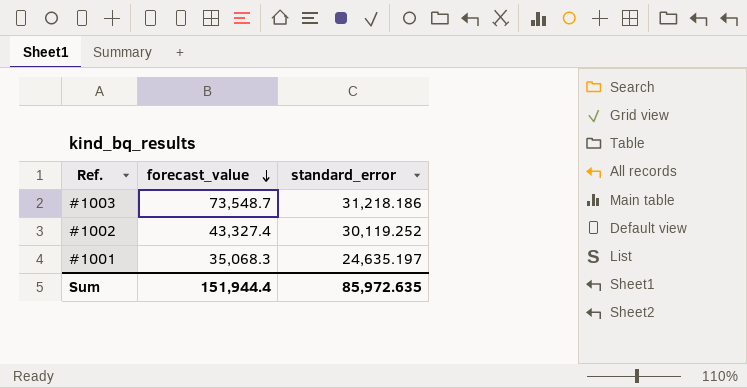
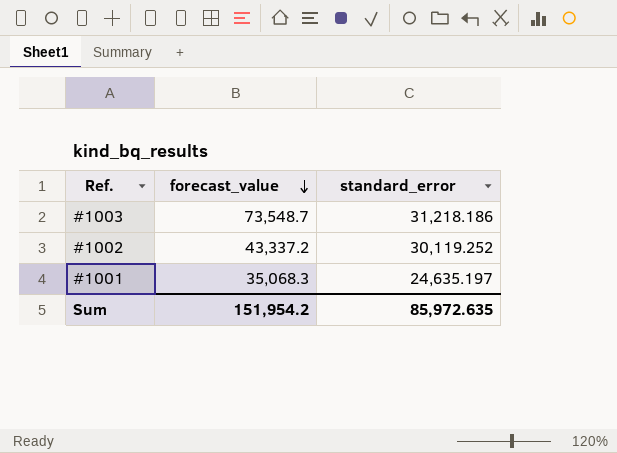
#1002 | forecast_value: 43,327.4 -> 43,337.2
Sum | forecast_value: 151,944.4 -> 151,954.2

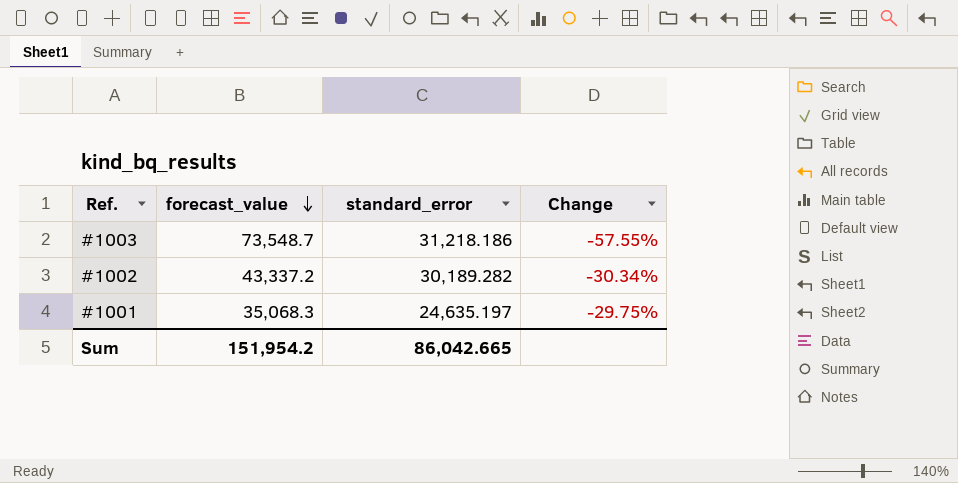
column Change | formula: none -> ([standard_error] - [forecast_value]) / [forecast_value]
#1002 | standard_error: 30,119.252 -> 30,189.282
Sum | standard_error: 85,972.635 -> 86,042.665

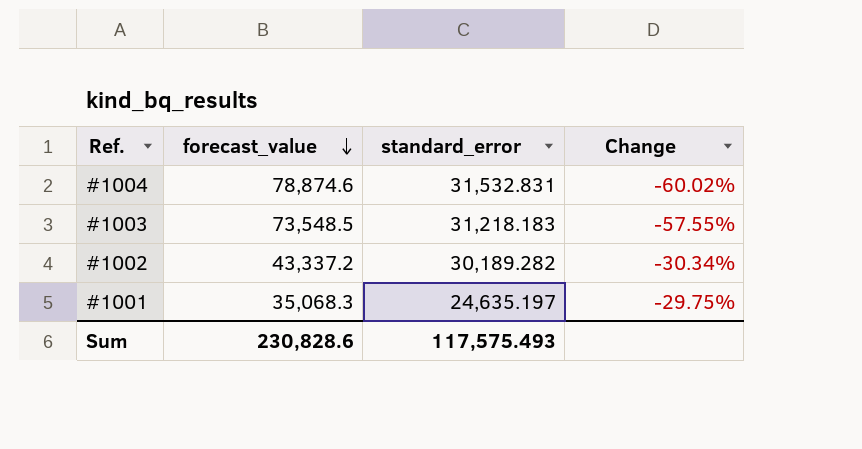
row #1004: none -> 78,874.6 | 31,532.831 | -60.02%
#1003 | forecast_value: 73,548.7 -> 73,548.5
#1003 | standard_error: 31,218.186 -> 31,218.183
Sum | forecast_value: 151,954.2 -> 230,828.6
Sum | standard_error: 86,042.665 -> 117,575.493

